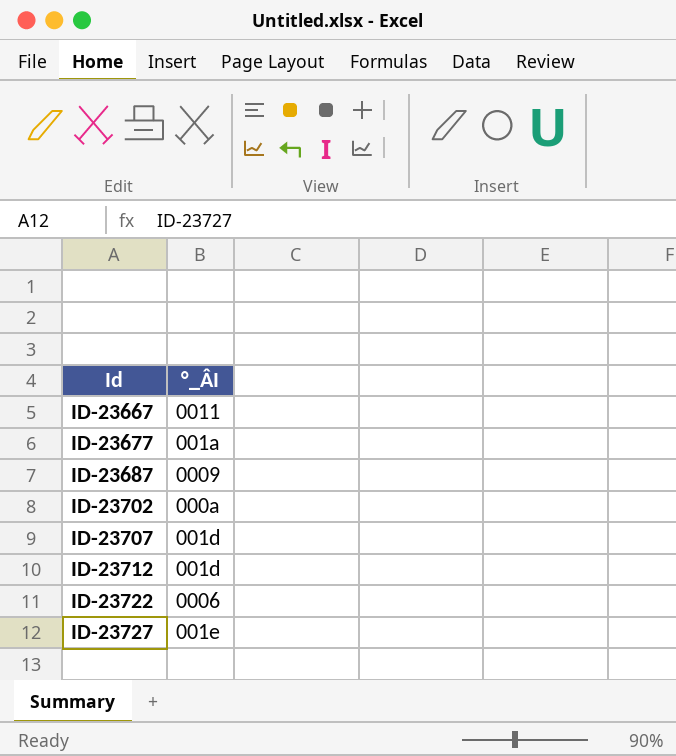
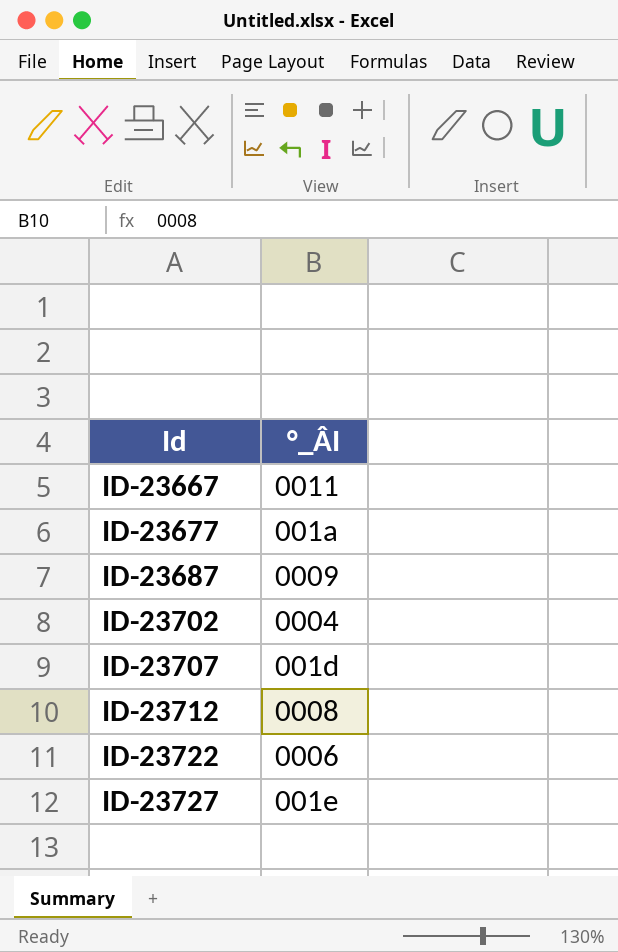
ID-23702 | °_ÂI: 000a -> 0004
ID-23712 | °_ÂI: 001d -> 0008

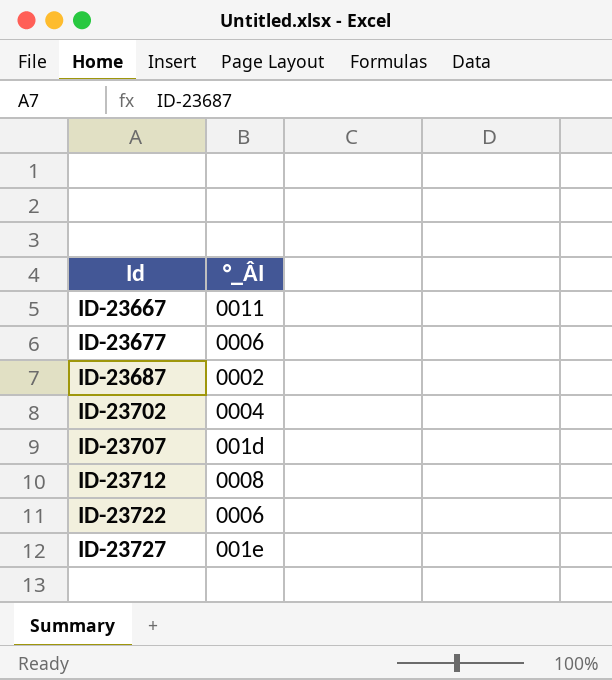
ID-23677 | °_ÂI: 001a -> 0006
ID-23687 | °_ÂI: 0009 -> 0002

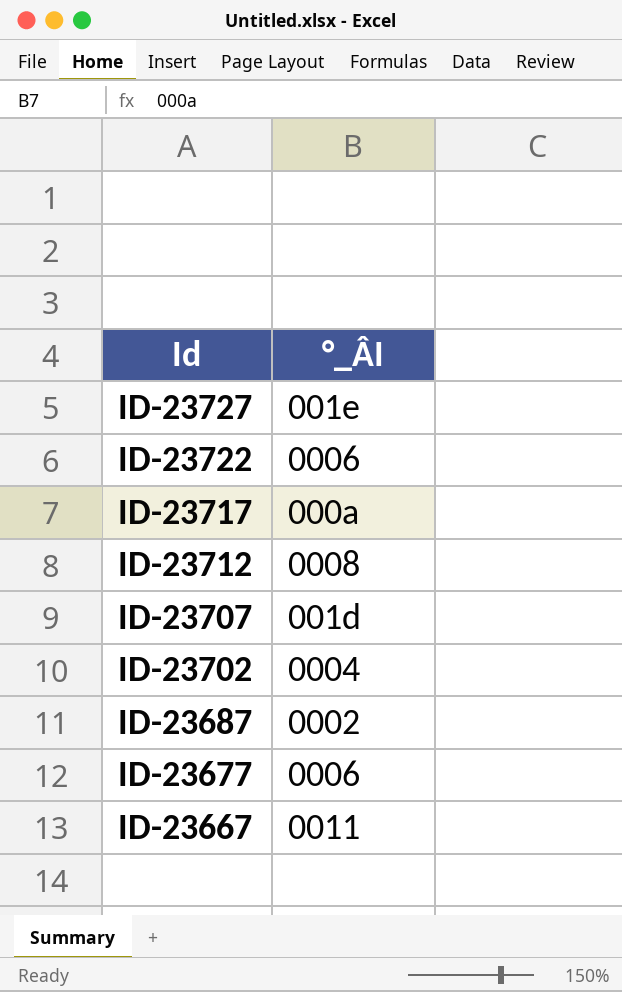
row order: Id ascending -> Id descending
row ID-23717: none -> 000a

